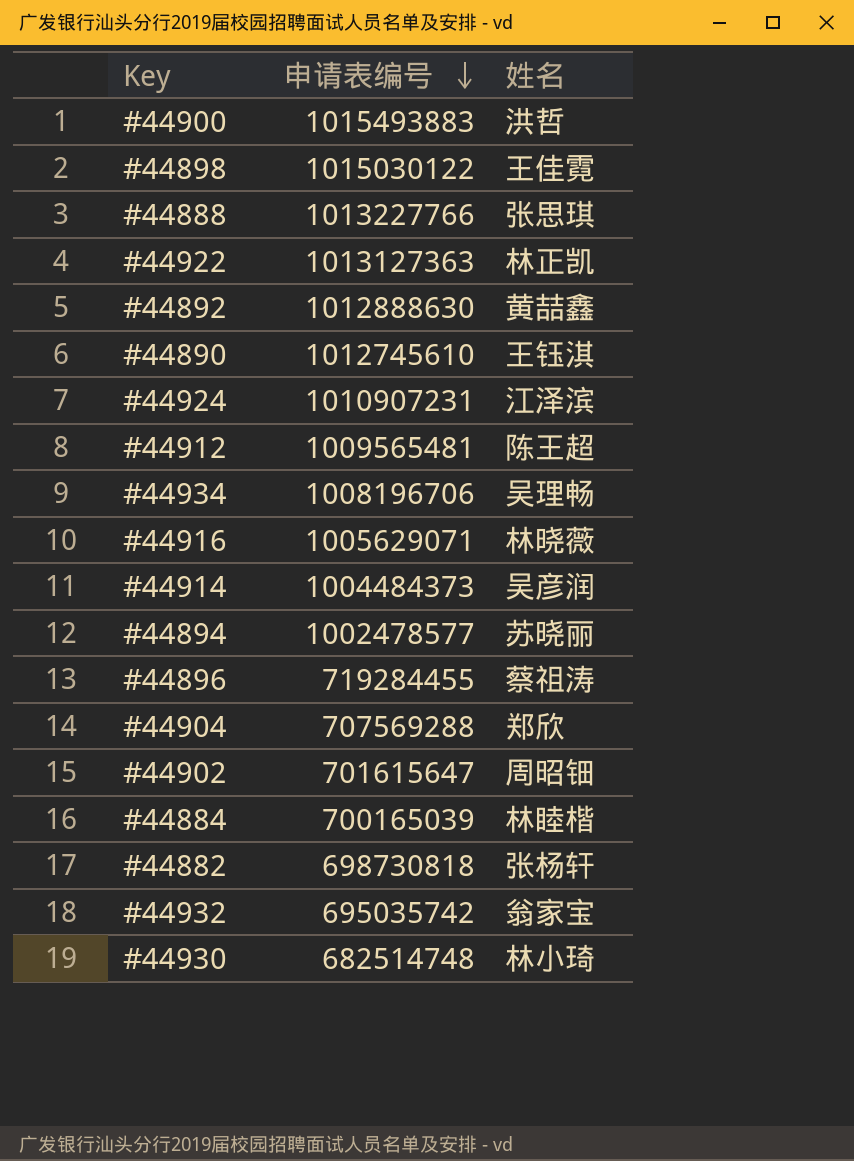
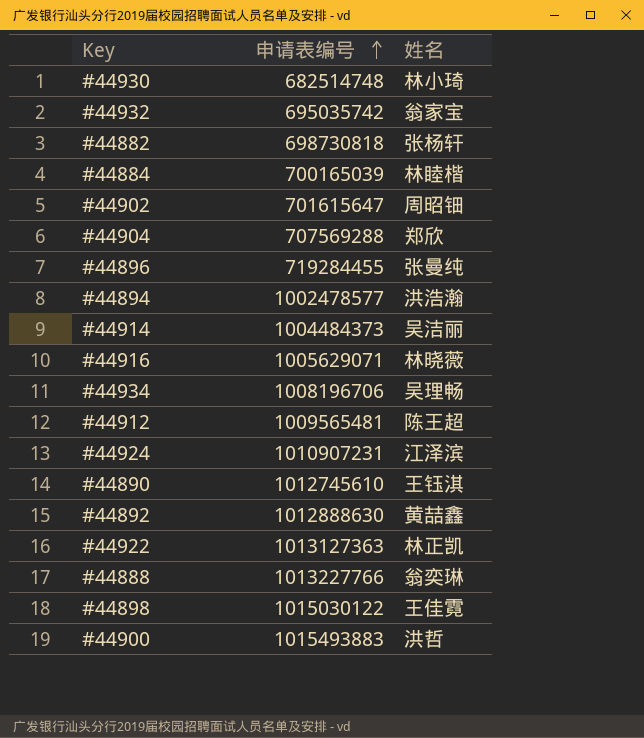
row order: 申请表编号 descending -> 申请表编号 ascending
#44896 | 姓名: 蔡祖涛 -> 张曼纯
#44894 | 姓名: 苏晓丽 -> 洪浩瀚
#44914 | 姓名: 吴彦润 -> 吴洁丽
#44888 | 姓名: 张思琪 -> 翁奕琳

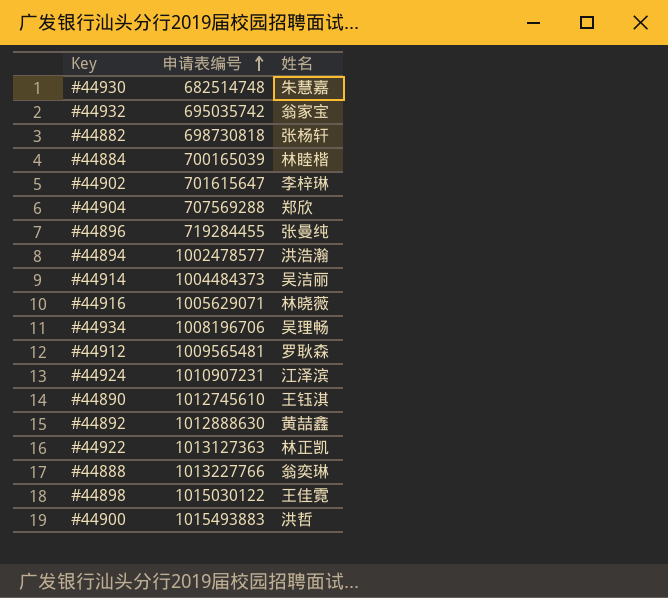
#44930 | 姓名: 林小琦 -> 朱慧嘉
#44902 | 姓名: 周昭钿 -> 李梓琳
#44912 | 姓名: 陈王超 -> 罗耿森

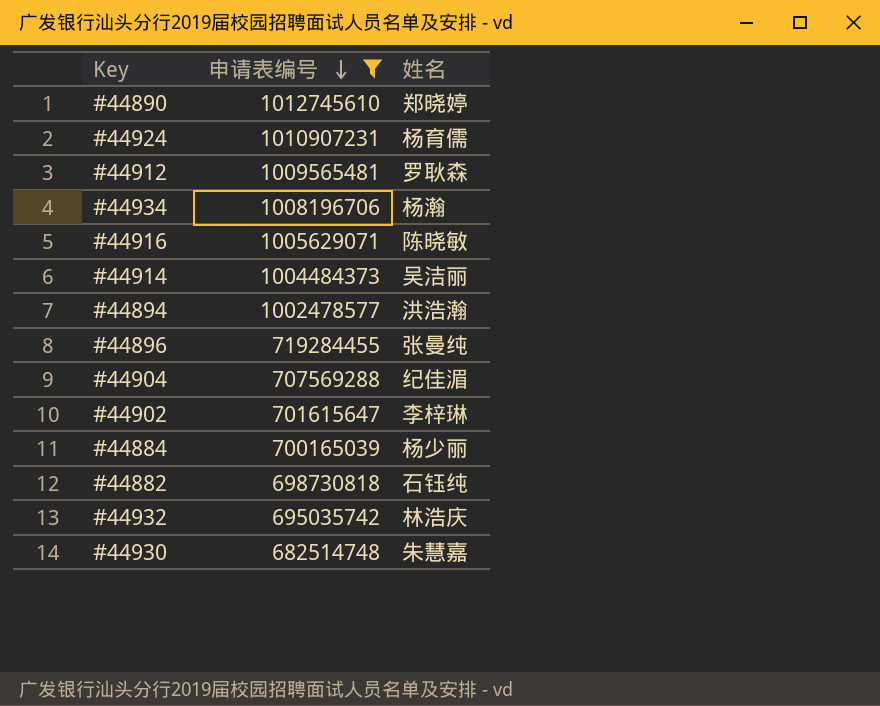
filter: none -> 申请表编号 <= 1012745610
row order: 申请表编号 ascending -> 申请表编号 descending
#44890 | 姓名: 王钰淇 -> 郑晓婷
#44924 | 姓名: 江泽滨 -> 杨育儒
#44934 | 姓名: 吴理畅 -> 杨瀚
#44916 | 姓名: 林晓薇 -> 陈晓敏
#44904 | 姓名: 郑欣 -> 纪佳湄
#44884 | 姓名: 林睦楷 -> 杨少丽
#44882 | 姓名: 张杨轩 -> 石钰纯
#44932 | 姓名: 翁家宝 -> 林浩庆

